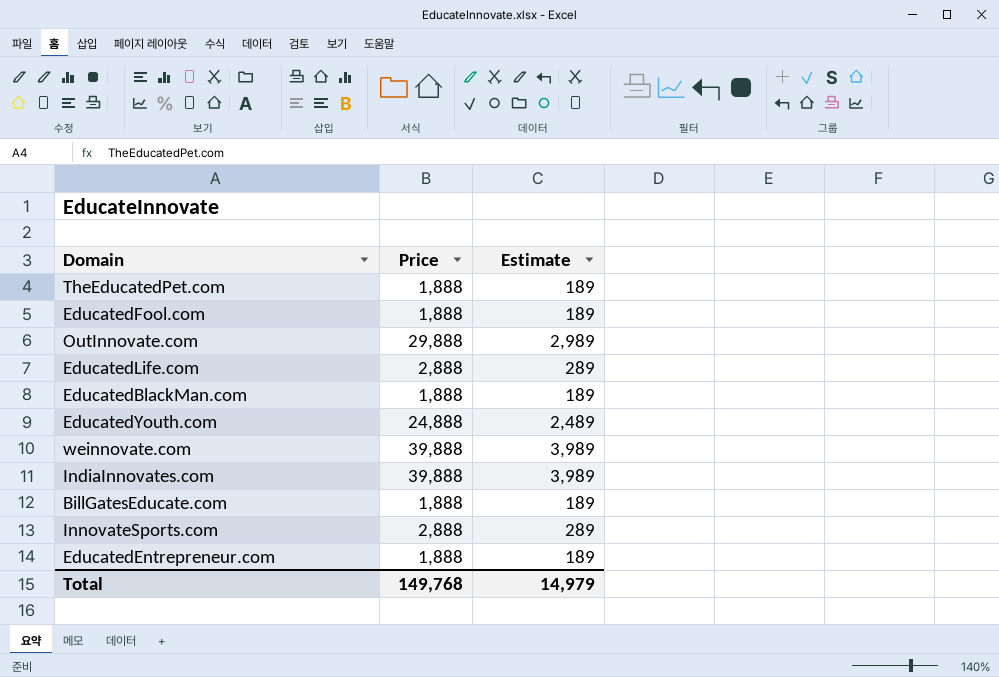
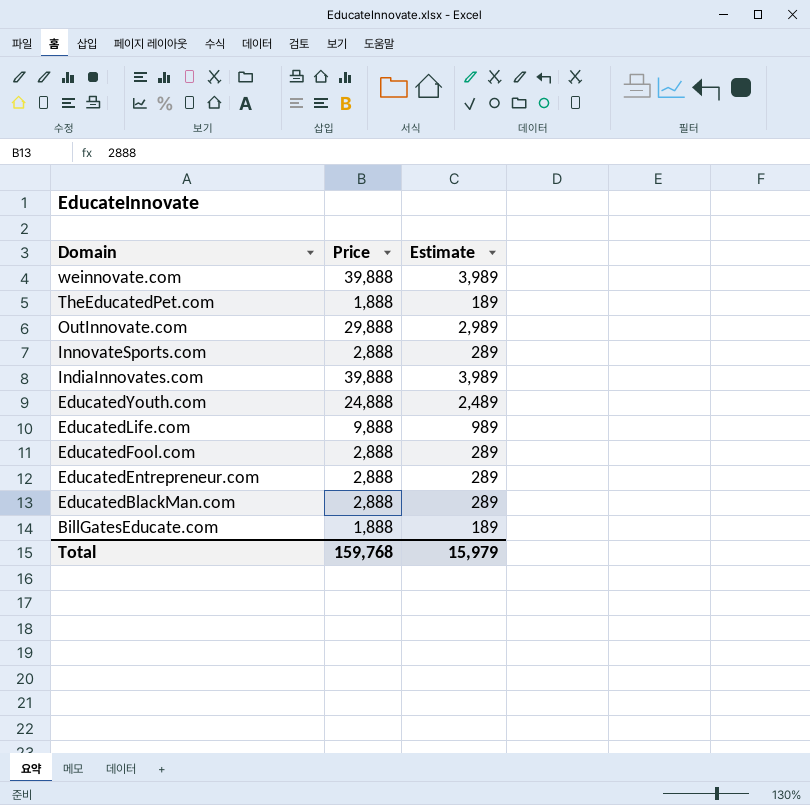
row order: none -> Domain descending
EducatedLife.com | Price: 2,888 -> 9,888
EducatedLife.com | Estimate: 289 -> 989
EducatedFool.com | Price: 1,888 -> 2,888
EducatedFool.com | Estimate: 189 -> 289
EducatedEntrepreneur.com | Price: 1,888 -> 2,888
EducatedEntrepreneur.com | Estimate: 189 -> 289
EducatedBlackMan.com | Price: 1,888 -> 2,888
EducatedBlackMan.com | Estimate: 189 -> 289
Total | Price: 149,768 -> 159,768
Total | Estimate: 14,979 -> 15,979

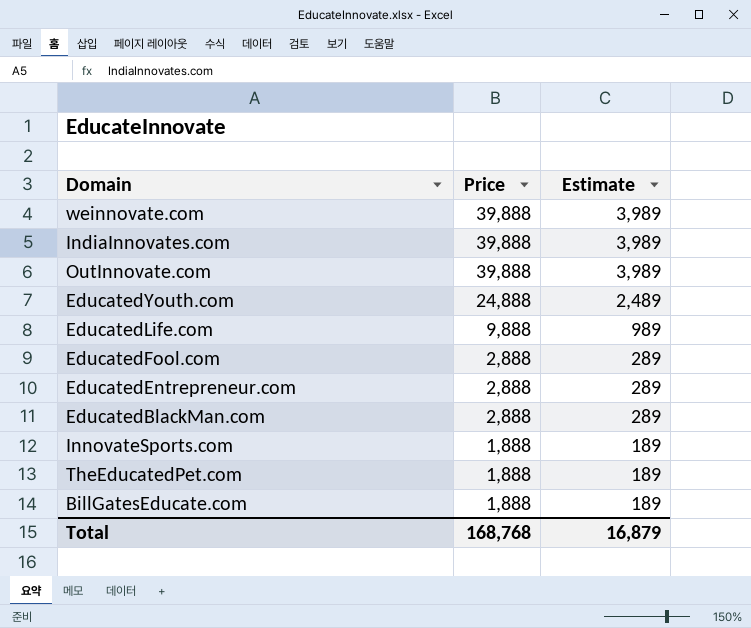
row order: Domain descending -> Price descending
OutInnovate.com | Price: 29,888 -> 39,888
OutInnovate.com | Estimate: 2,989 -> 3,989
InnovateSports.com | Price: 2,888 -> 1,888
InnovateSports.com | Estimate: 289 -> 189
Total | Price: 159,768 -> 168,768
Total | Estimate: 15,979 -> 16,879

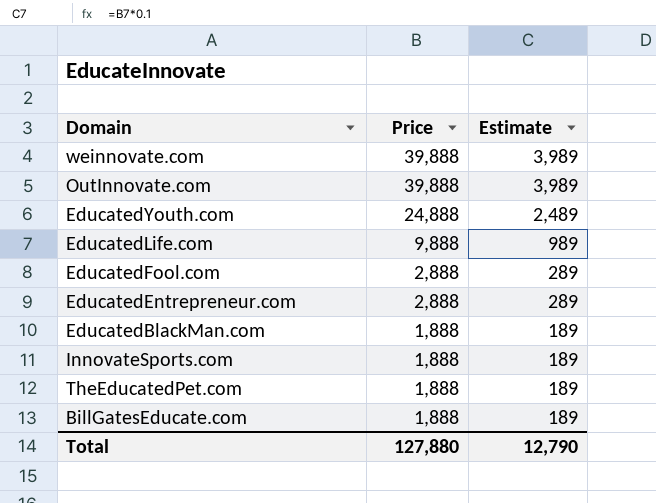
row IndiaInnovates.com: 39,888 | 3,989 -> none
EducatedBlackMan.com | Price: 2,888 -> 1,888
EducatedBlackMan.com | Estimate: 289 -> 189
Total | Price: 168,768 -> 127,880
Total | Estimate: 16,879 -> 12,790

